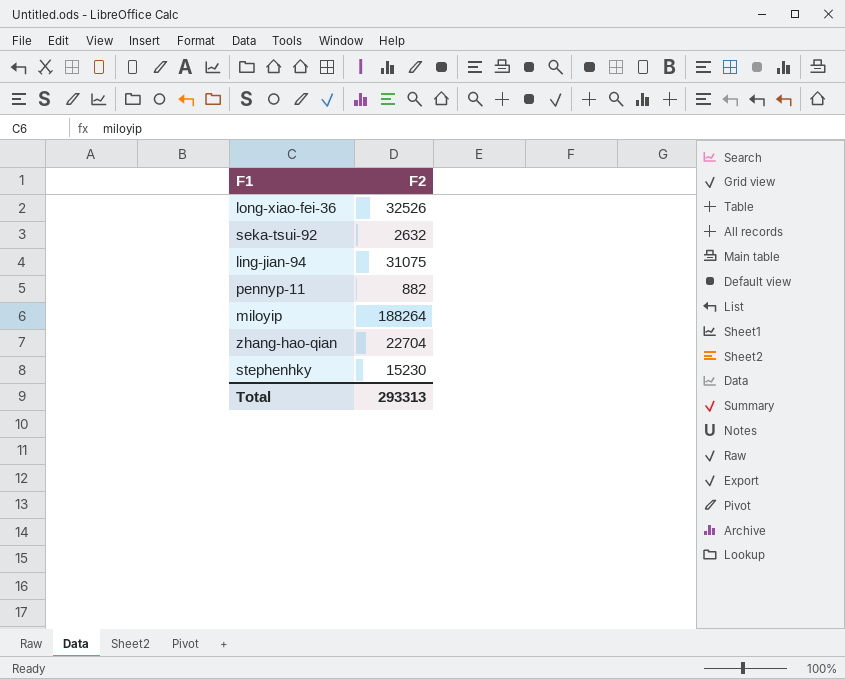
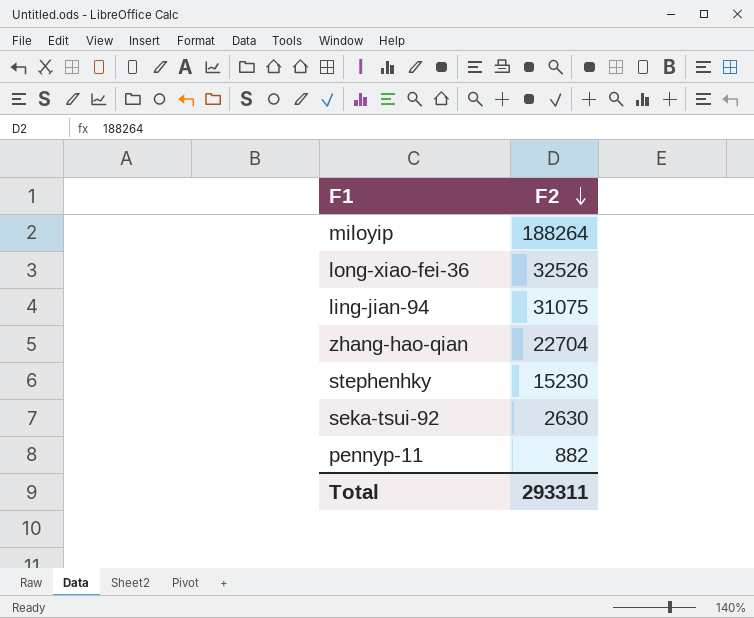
row order: none -> F2 descending
seka-tsui-92 | F2: 2632 -> 2630
Total | F2: 293313 -> 293311

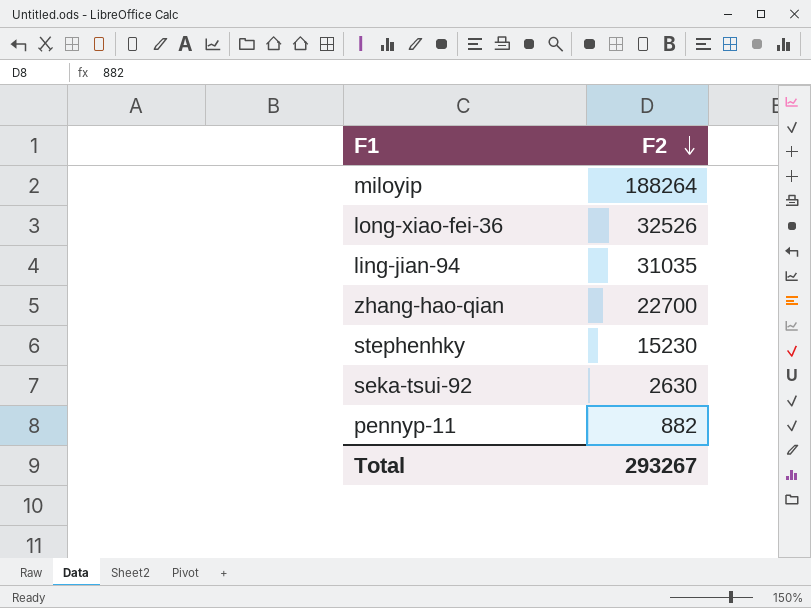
ling-jian-94 | F2: 31075 -> 31035
zhang-hao-qian | F2: 22704 -> 22700
Total | F2: 293311 -> 293267

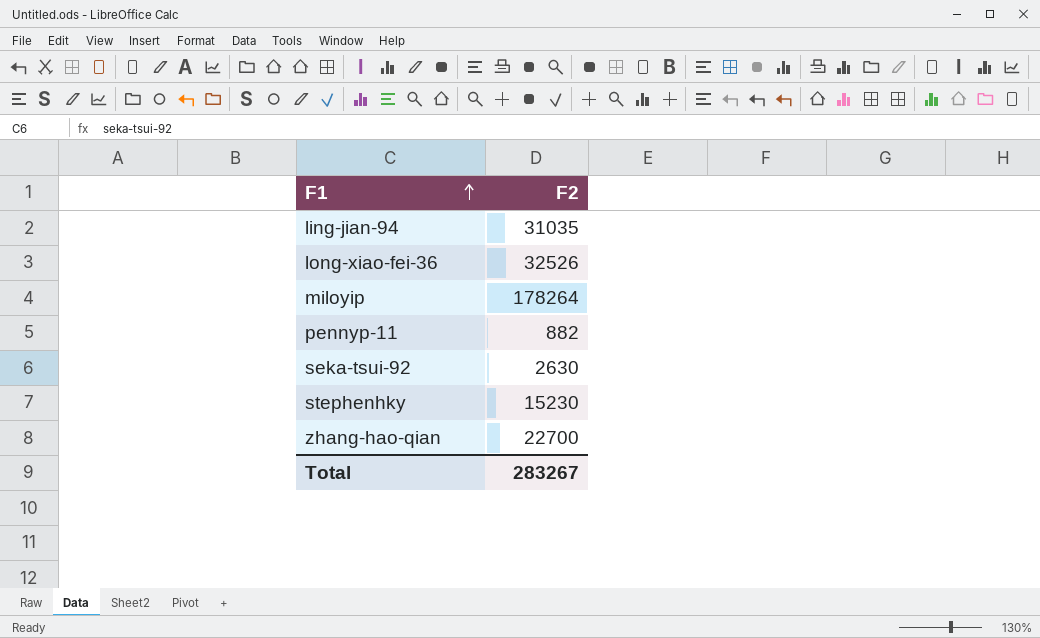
row order: F2 descending -> F1 ascending
miloyip | F2: 188264 -> 178264
Total | F2: 293267 -> 283267

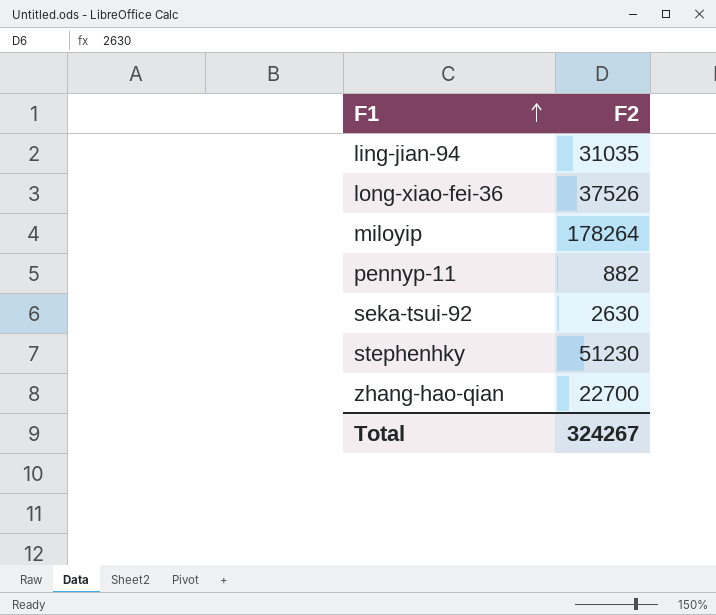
long-xiao-fei-36 | F2: 32526 -> 37526
stephenhky | F2: 15230 -> 51230
Total | F2: 283267 -> 324267

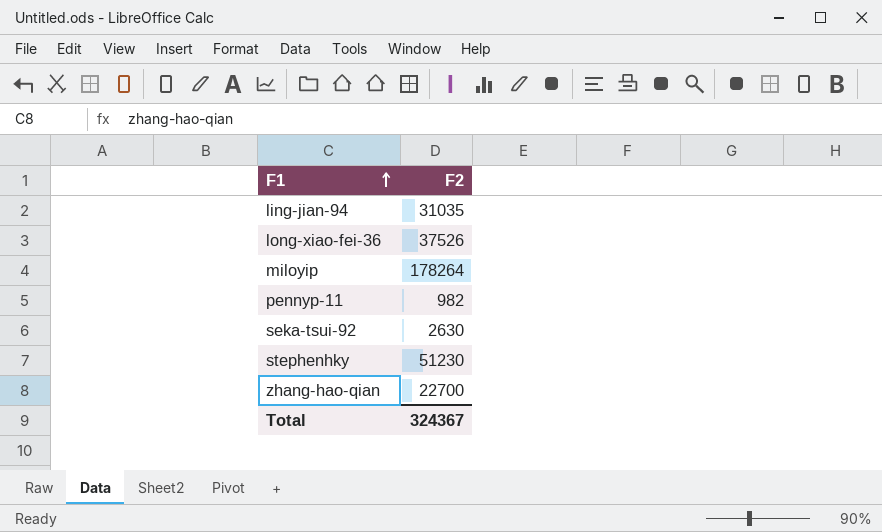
pennyp-11 | F2: 882 -> 982
Total | F2: 324267 -> 324367

